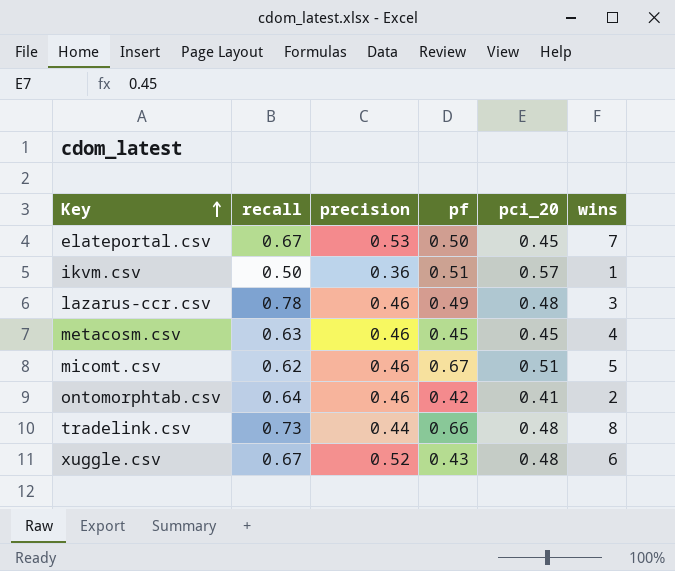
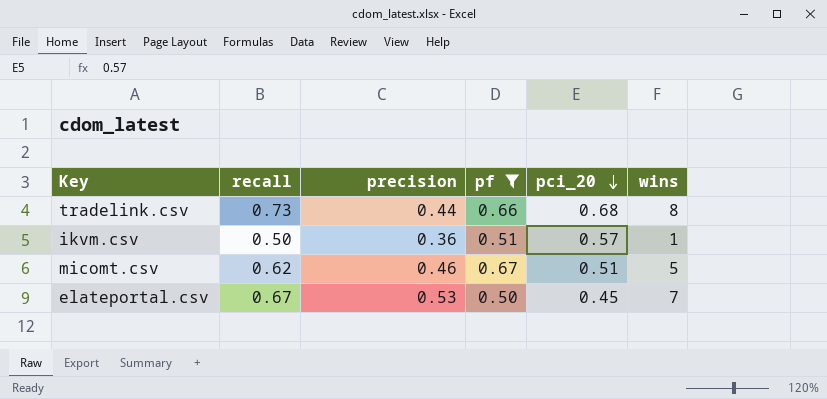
filter: none -> pf >= 0.50
row order: Key ascending -> pci_20 descending
tradelink.csv | pci_20: 0.48 -> 0.68

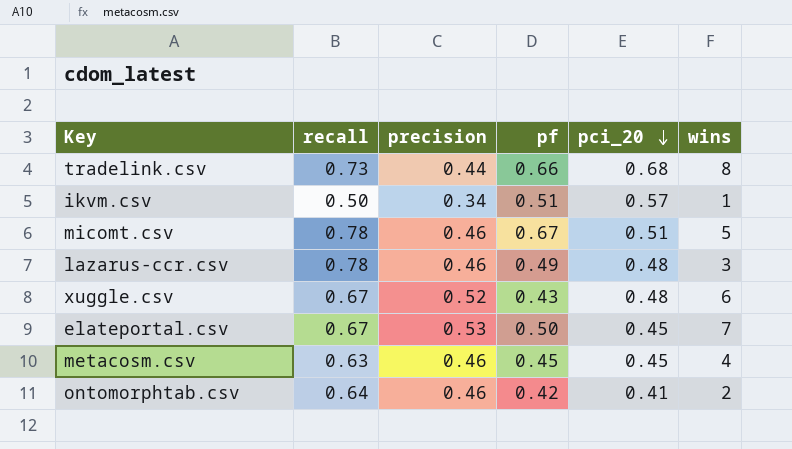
filter: pf >= 0.50 -> none
ikvm.csv | precision: 0.36 -> 0.34
micomt.csv | recall: 0.62 -> 0.78

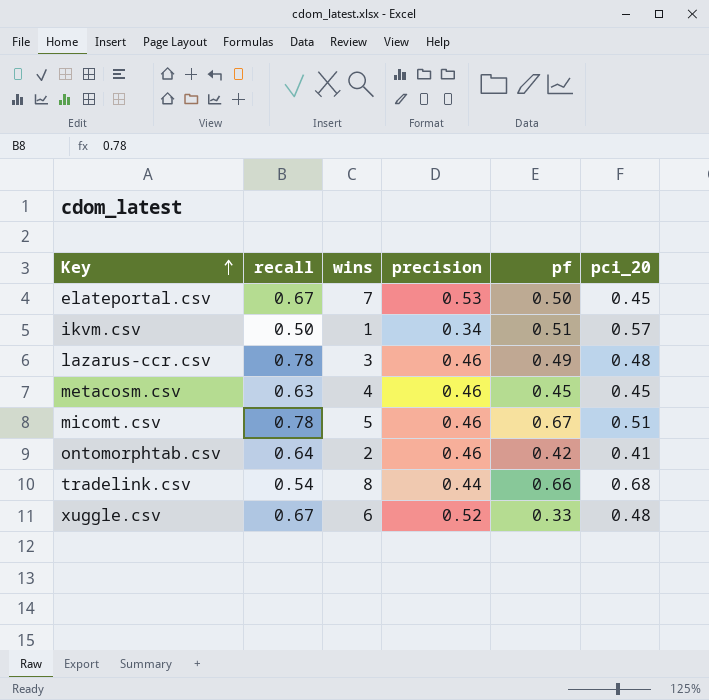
row order: pci_20 descending -> Key ascending
column wins | position: 6 -> 3
tradelink.csv | recall: 0.73 -> 0.54
xuggle.csv | pf: 0.43 -> 0.33

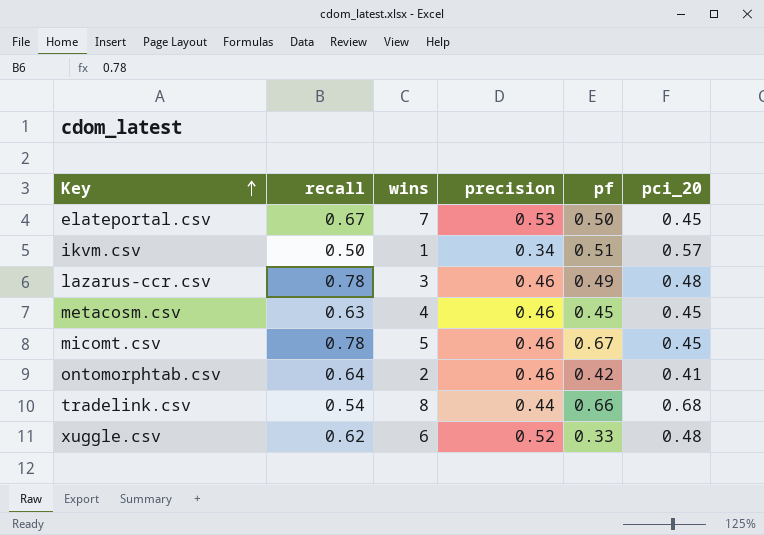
micomt.csv | pci_20: 0.51 -> 0.45
xuggle.csv | recall: 0.67 -> 0.62

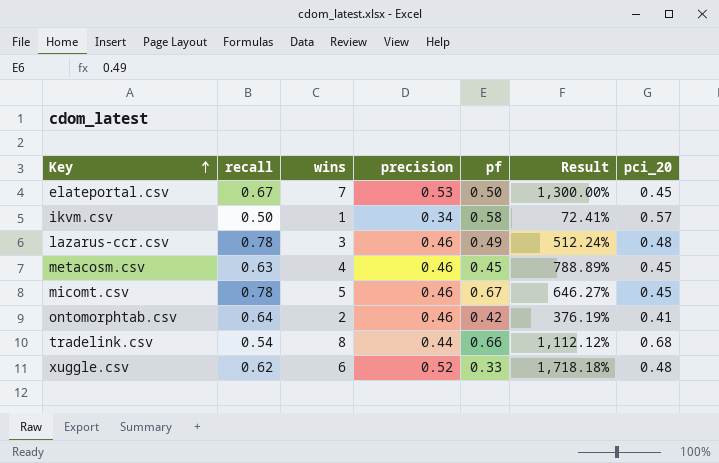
column Result | formula: none -> ([wins] - [pf]) / [pf]
ikvm.csv | pf: 0.51 -> 0.58

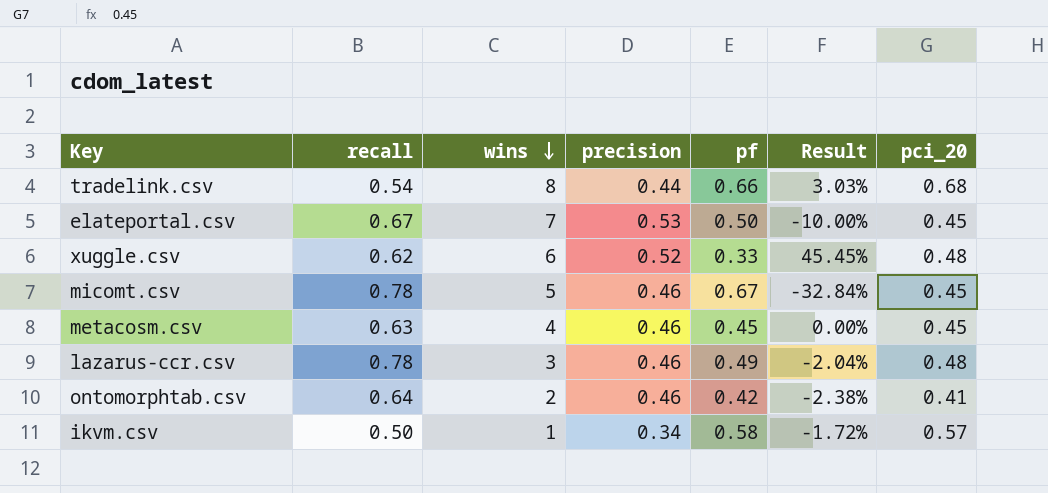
row order: Key ascending -> wins descending
column Result | formula: ([wins] - [pf]) / [pf] -> ([pci_20] - [pf]) / [pf]

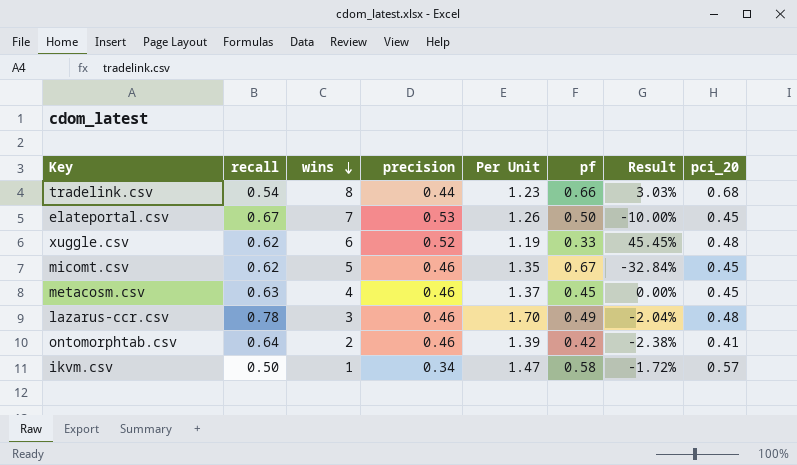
column Per Unit | formula: none -> [recall] / [precision]
micomt.csv | recall: 0.78 -> 0.62

